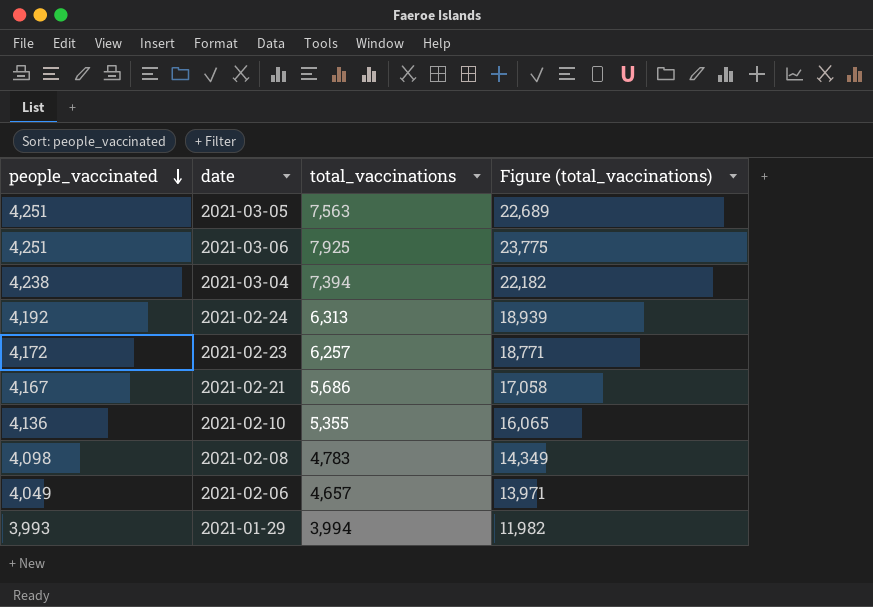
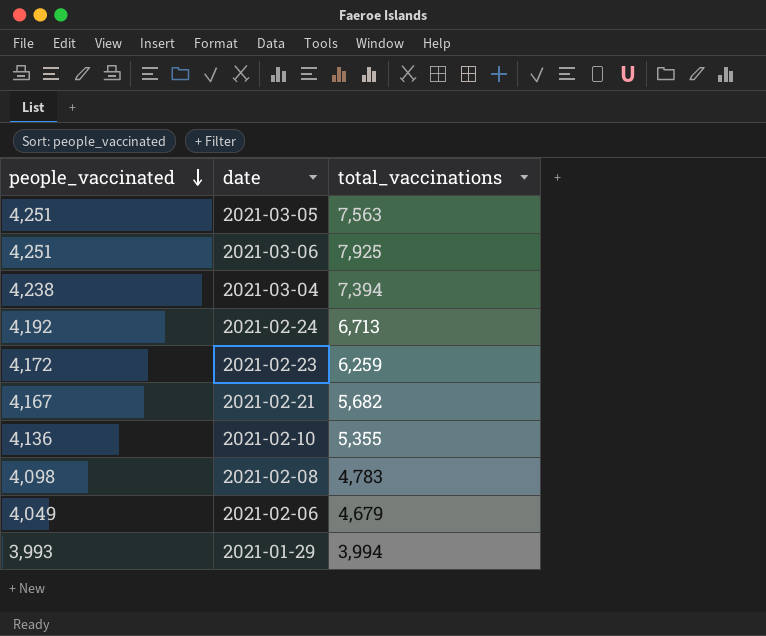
column Figure (total_vaccinations) | formula: [total_vaccinations] * 3 -> none
2021-02-24 | total_vaccinations: 6,313 -> 6,713
2021-02-23 | total_vaccinations: 6,257 -> 6,259
2021-02-21 | total_vaccinations: 5,686 -> 5,682
2021-02-06 | total_vaccinations: 4,657 -> 4,679

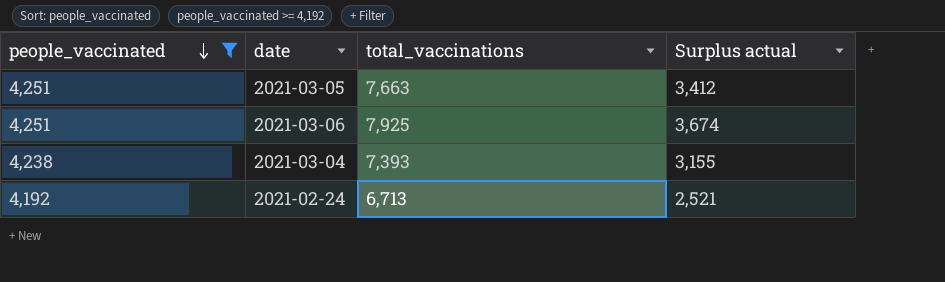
filter: none -> people_vaccinated >= 4,192
column Surplus actual | formula: none -> [total_vaccinations] - [people_vaccinated]
2021-03-05 | total_vaccinations: 7,563 -> 7,663
2021-03-04 | total_vaccinations: 7,394 -> 7,393

